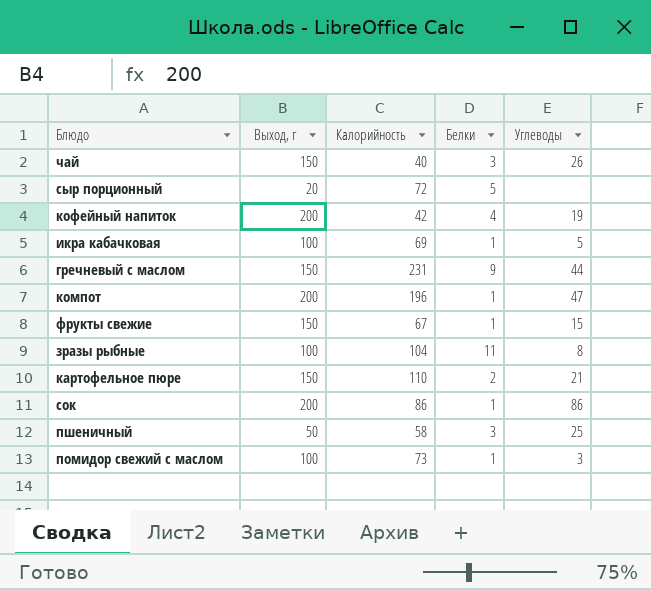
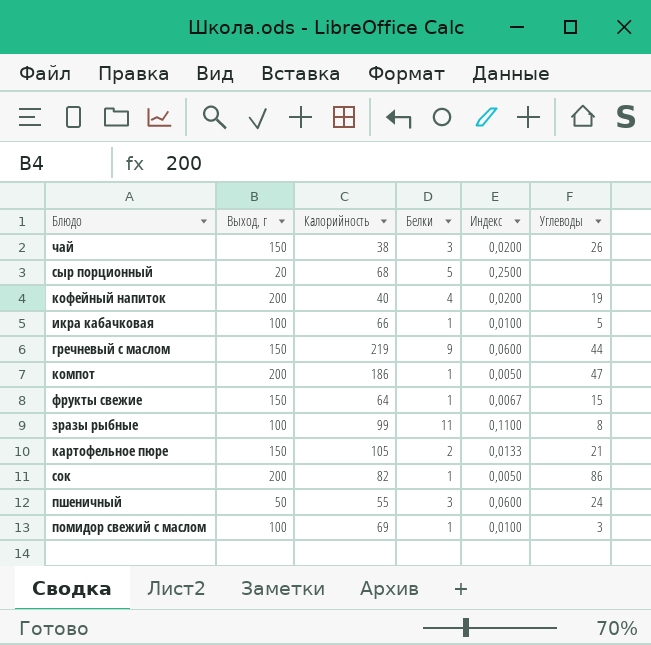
column Индекс | formula: none -> [Белки] / [Выход, г]
чай | Калорийность: 40 -> 38
сыр порционный | Калорийность: 72 -> 68
кофейный напиток | Калорийность: 42 -> 40
икра кабачковая | Калорийность: 69 -> 66
гречневый с маслом | Калорийность: 231 -> 219
компот | Калорийность: 196 -> 186
фрукты свежие | Калорийность: 67 -> 64
зразы рыбные | Калорийность: 104 -> 99
картофельное пюре | Калорийность: 110 -> 105
сок | Калорийность: 86 -> 82
пшеничный | Калорийность: 58 -> 55
пшеничный | Углеводы: 25 -> 24
помидор свежий с маслом | Калорийность: 73 -> 69

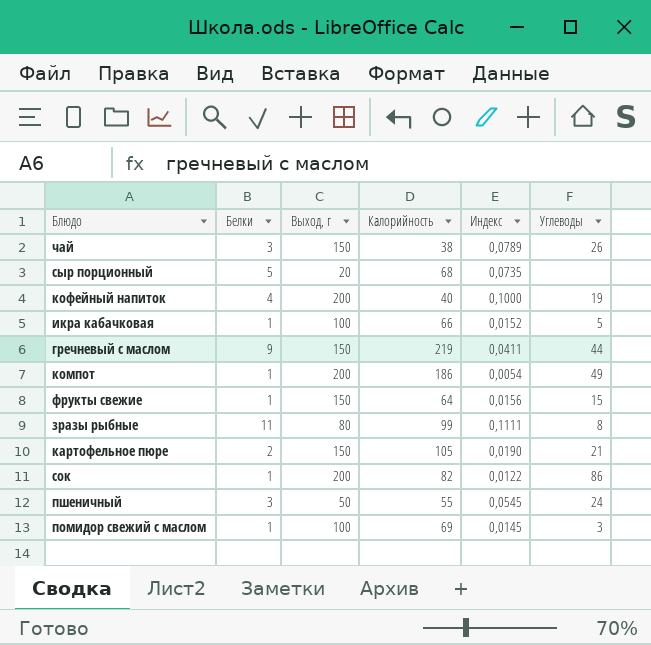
column Белки | position: 4 -> 2
column Индекс | formula: [Белки] / [Выход, г] -> [Белки] / [Калорийность]
компот | Углеводы: 47 -> 49
зразы рыбные | Выход, г: 100 -> 80

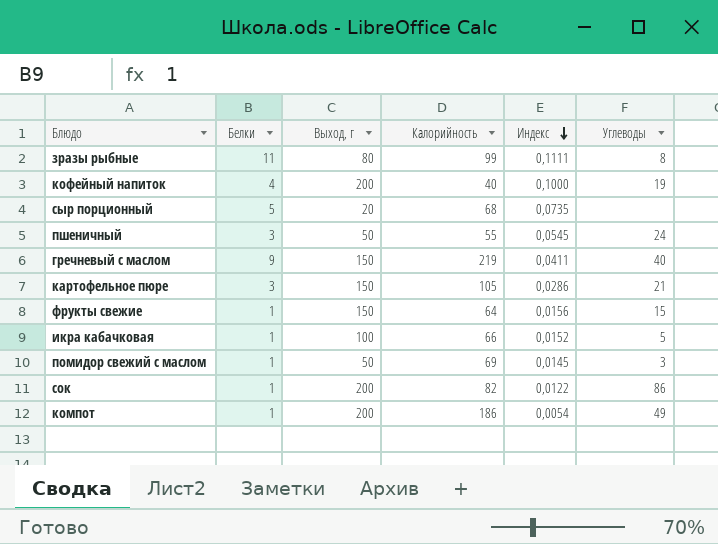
row order: none -> Индекс descending
row чай: 3 | 150 | 38 | 0,0789 | 26 -> none
гречневый с маслом | Углеводы: 44 -> 40
картофельное пюре | Белки: 2 -> 3
картофельное пюре | Индекс: 0,0190 -> 0,0286
помидор свежий с маслом | Выход, г: 100 -> 50

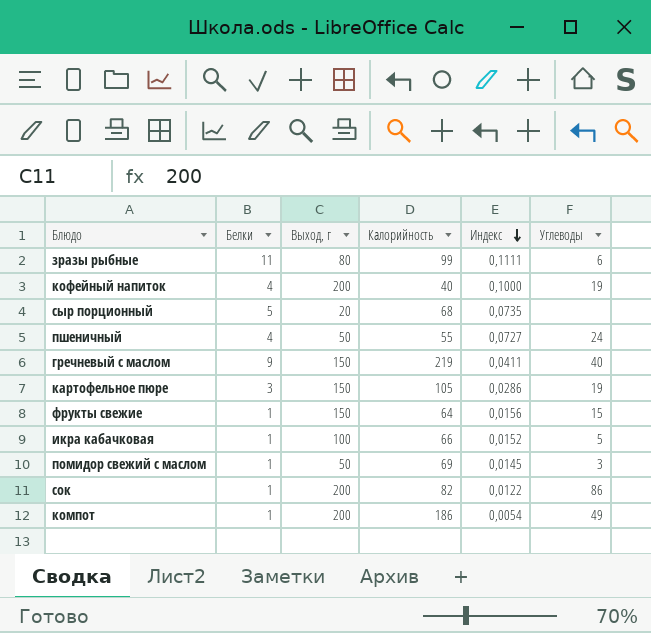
зразы рыбные | Углеводы: 8 -> 6
пшеничный | Белки: 3 -> 4
пшеничный | Индекс: 0,0545 -> 0,0727
картофельное пюре | Углеводы: 21 -> 19

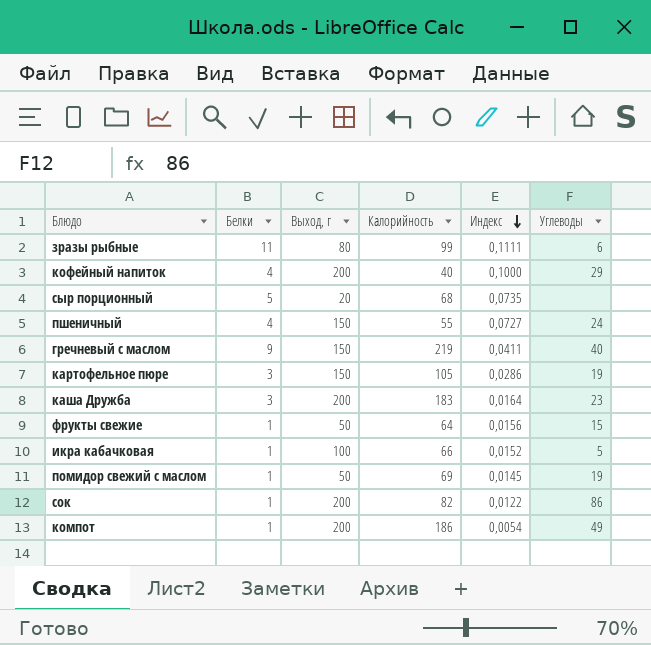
кофейный напиток | Углеводы: 19 -> 29
пшеничный | Выход, г: 50 -> 150
row каша Дружба: none -> 3 | 200 | 183 | 0,0164 | 23
фрукты свежие | Выход, г: 150 -> 50
помидор свежий с маслом | Углеводы: 3 -> 19

